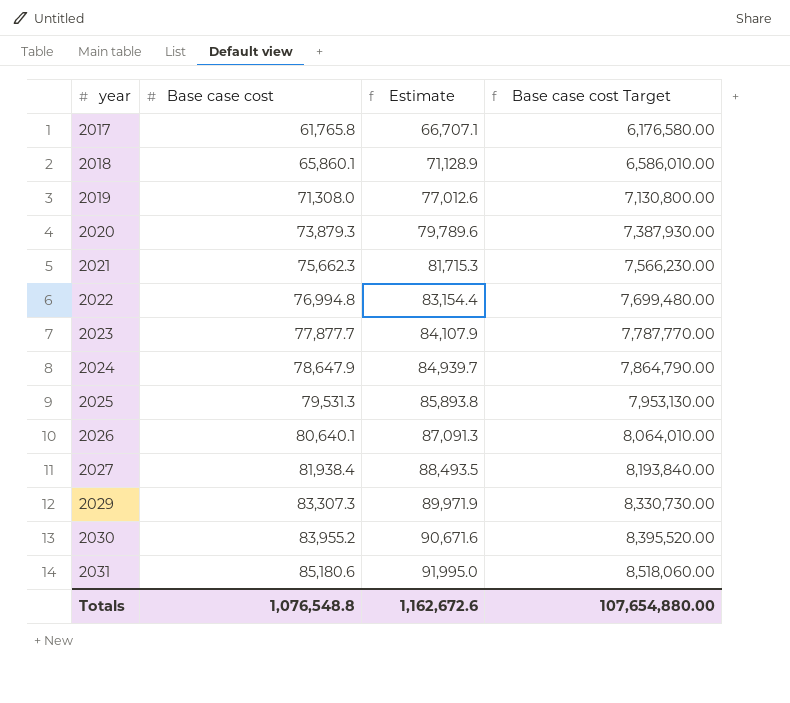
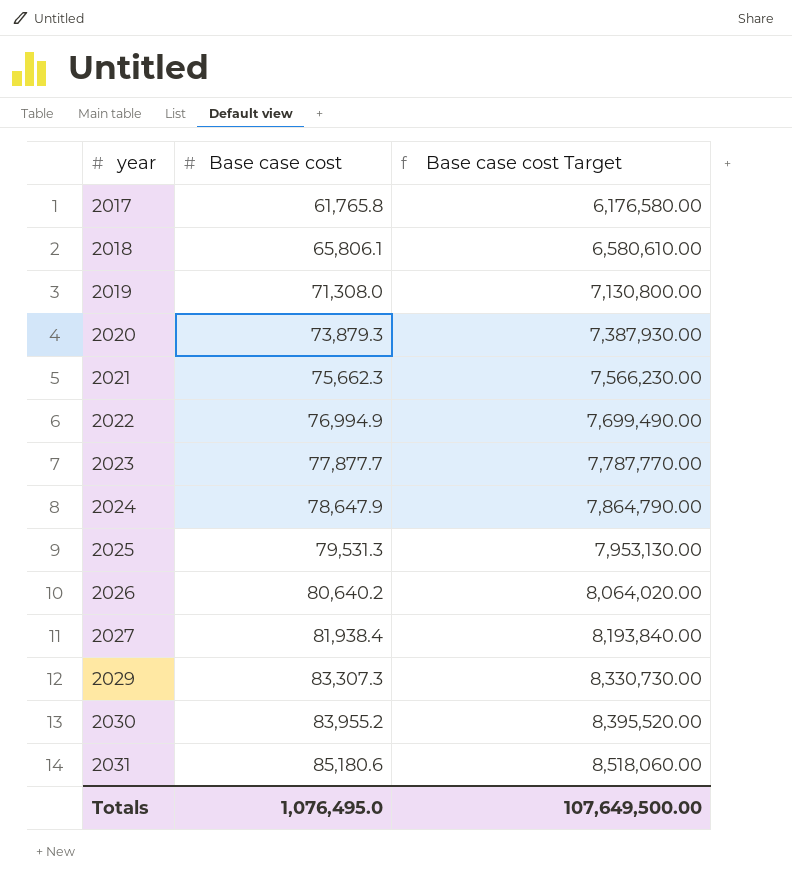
column Estimate | formula: [Base case cost] * 1.08 -> none
2018 | Base case cost: 65,860.1 -> 65,806.1
2018 | Base case cost Target: 6,586,010.00 -> 6,580,610.00
2022 | Base case cost: 76,994.8 -> 76,994.9
2022 | Base case cost Target: 7,699,480.00 -> 7,699,490.00
2026 | Base case cost: 80,640.1 -> 80,640.2
2026 | Base case cost Target: 8,064,010.00 -> 8,064,020.00
Totals | Base case cost: 1,076,548.8 -> 1,076,495.0
Totals | Base case cost Target: 107,654,880.00 -> 107,649,500.00

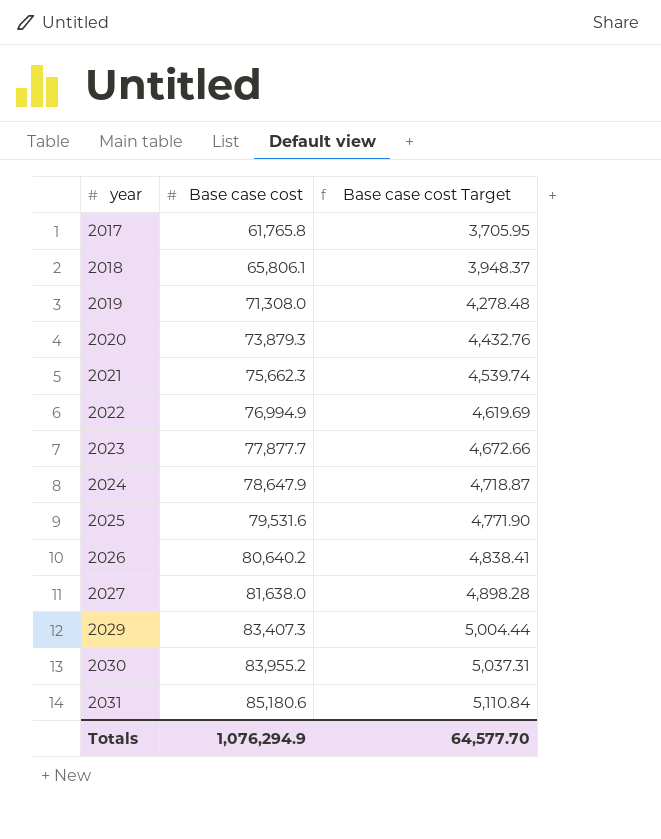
column Base case cost Target | formula: [Base case cost] * 100 -> [Base case cost] * 0.06
2025 | Base case cost: 79,531.3 -> 79,531.6
2027 | Base case cost: 81,938.4 -> 81,638.0
2029 | Base case cost: 83,307.3 -> 83,407.3
Totals | Base case cost: 1,076,495.0 -> 1,076,294.9
Totals | Base case cost Target: 107,649,500.00 -> 64,577.70

